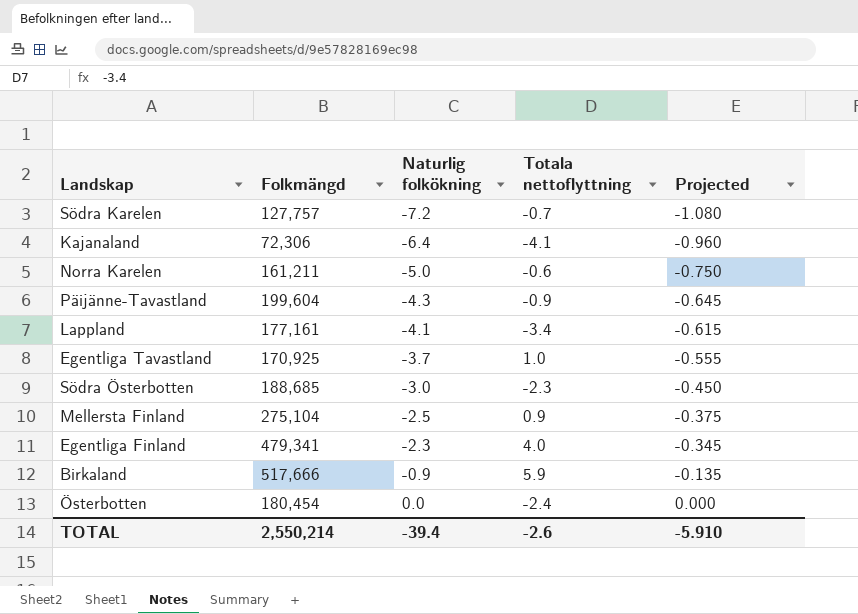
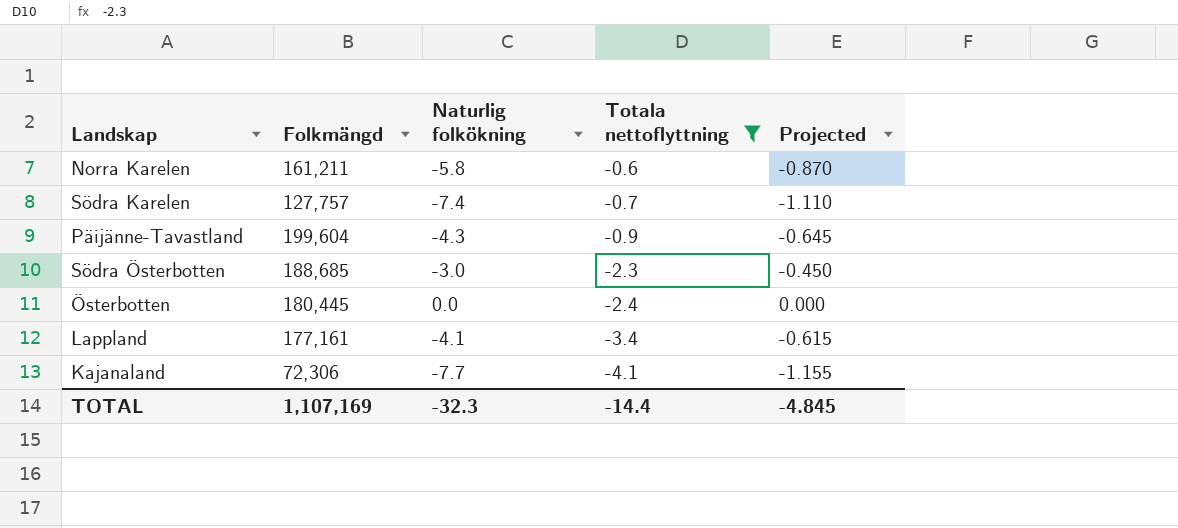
filter: none -> Totala nettoflyttning <= -0.6
row order: Naturlig folkökning ascending -> Totala nettoflyttning descending
Norra Karelen | Naturlig folkökning: -5.0 -> -5.8
Norra Karelen | Projected: -0.750 -> -0.870
Södra Karelen | Naturlig folkökning: -7.2 -> -7.4
Södra Karelen | Projected: -1.080 -> -1.110
Österbotten | Folkmängd: 180,454 -> 180,445
Kajanaland | Naturlig folkökning: -6.4 -> -7.7
Kajanaland | Projected: -0.960 -> -1.155
TOTAL | Folkmängd: 2,550,214 -> 1,107,169
TOTAL | Naturlig folkökning: -39.4 -> -32.3
TOTAL | Totala nettoflyttning: -2.6 -> -14.4
TOTAL | Projected: -5.910 -> -4.845

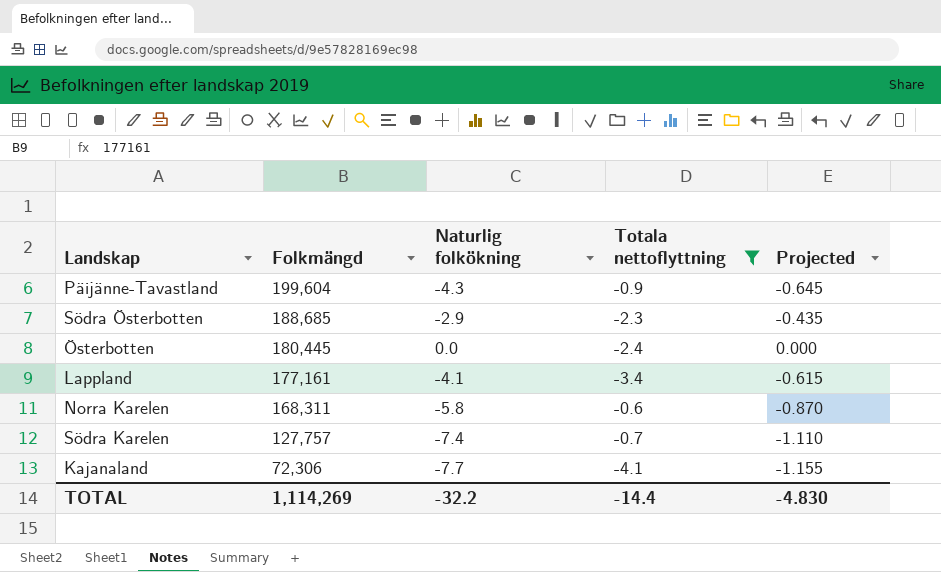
row order: Totala nettoflyttning descending -> Folkmängd descending
Södra Österbotten | Naturlig folkökning: -3.0 -> -2.9
Södra Österbotten | Projected: -0.450 -> -0.435
Norra Karelen | Folkmängd: 161,211 -> 168,311
TOTAL | Folkmängd: 1,107,169 -> 1,114,269
TOTAL | Naturlig folkökning: -32.3 -> -32.2
TOTAL | Projected: -4.845 -> -4.830

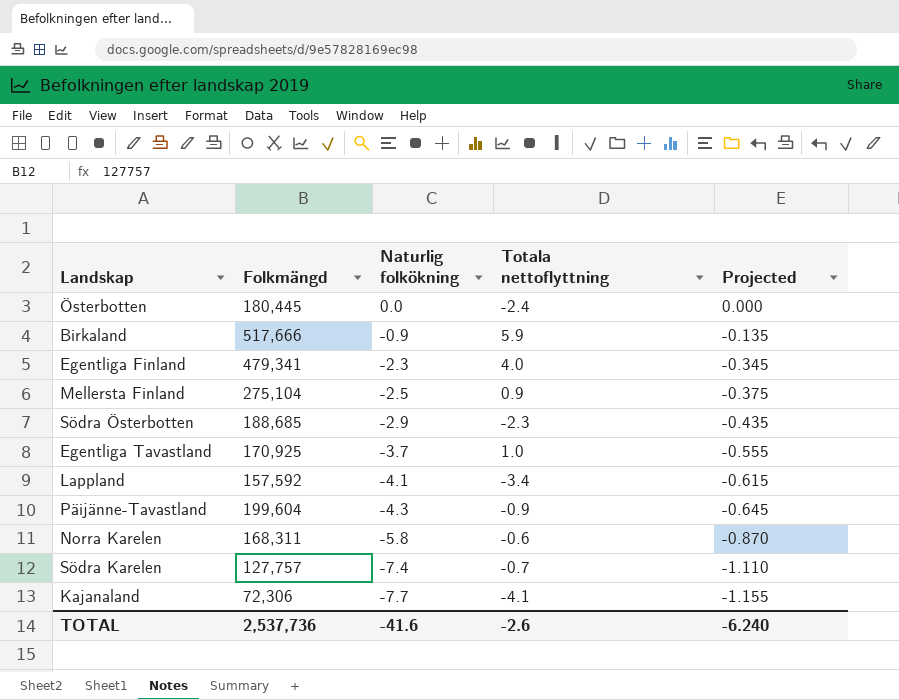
filter: Totala nettoflyttning <= -0.6 -> none
row order: Folkmängd descending -> Naturlig folkökning descending
Lappland | Folkmängd: 177,161 -> 157,592
TOTAL | Folkmängd: 1,114,269 -> 2,537,736
TOTAL | Naturlig folkökning: -32.2 -> -41.6
TOTAL | Totala nettoflyttning: -14.4 -> -2.6
TOTAL | Projected: -4.830 -> -6.240

